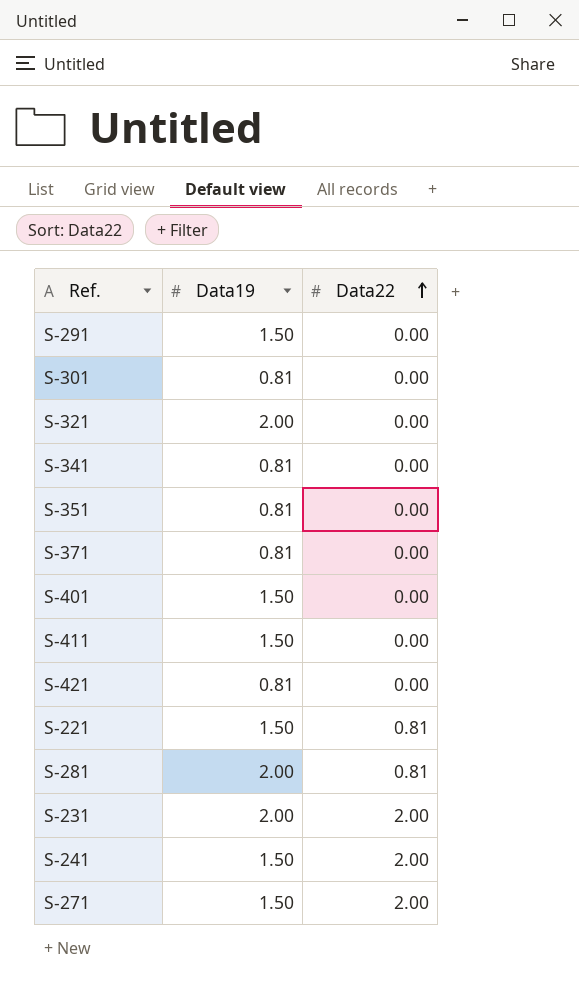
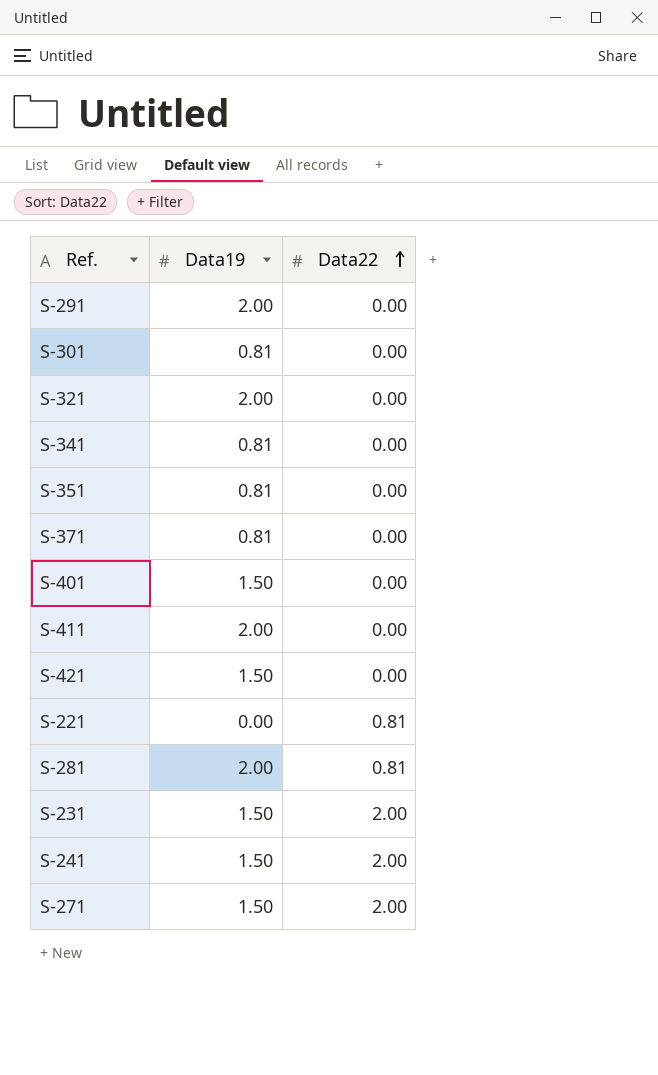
S-291 | Data19: 1.50 -> 2.00
S-411 | Data19: 1.50 -> 2.00
S-421 | Data19: 0.81 -> 1.50
S-221 | Data19: 1.50 -> 0.00
S-231 | Data19: 2.00 -> 1.50

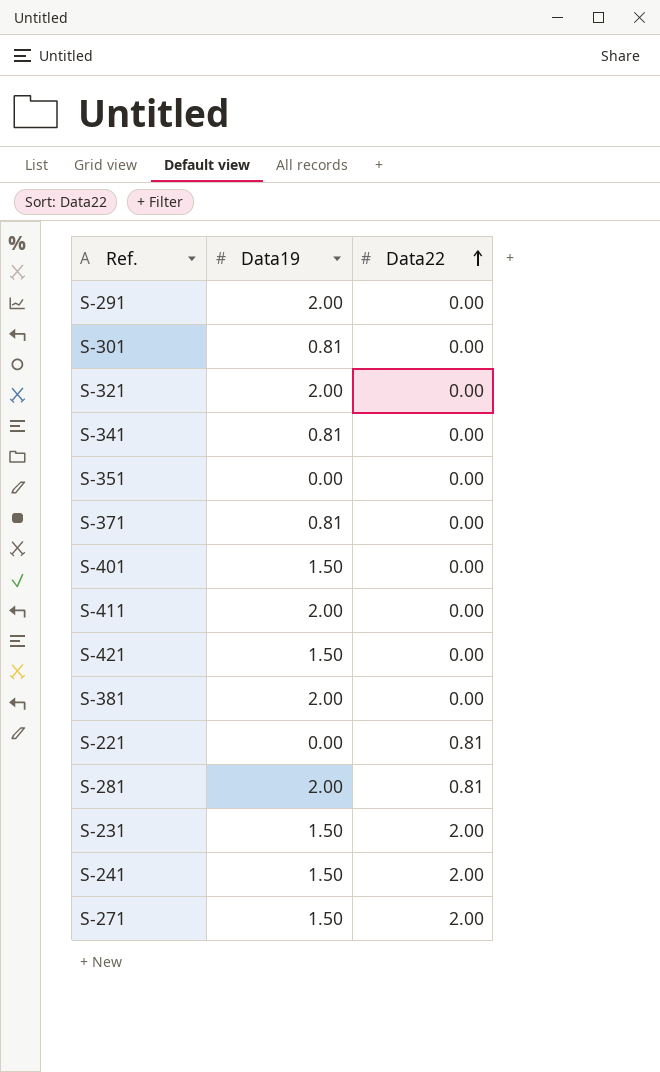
S-351 | Data19: 0.81 -> 0.00
row S-381: none -> 2.00 | 0.00

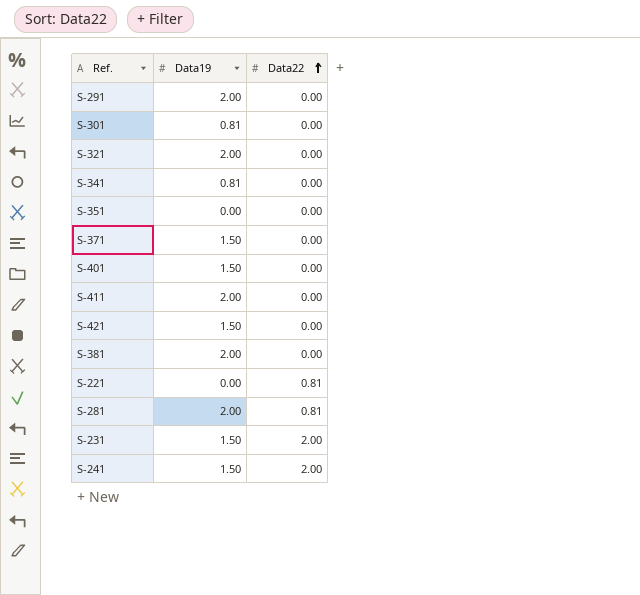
row S-271: 1.50 | 2.00 -> none
S-371 | Data19: 0.81 -> 1.50

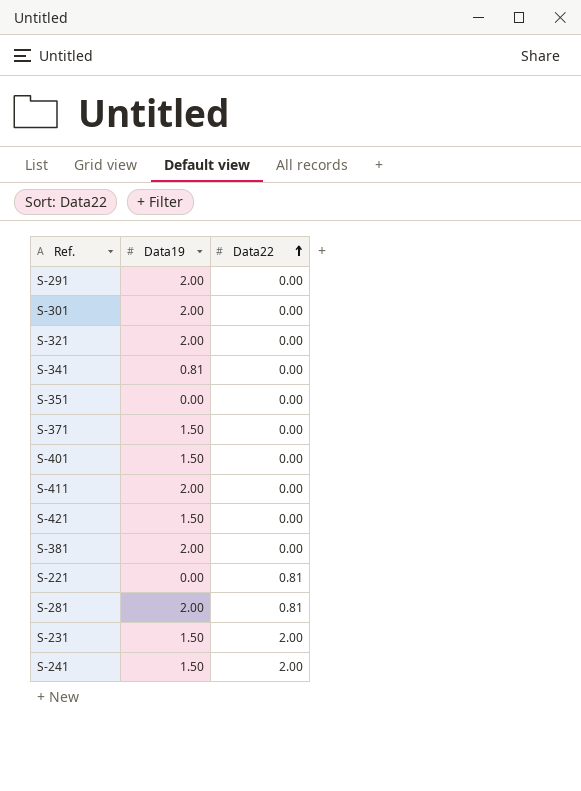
S-301 | Data19: 0.81 -> 2.00

